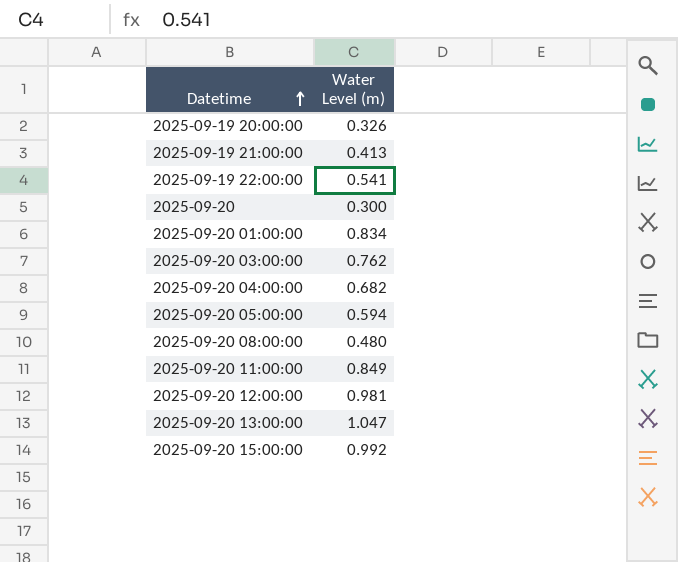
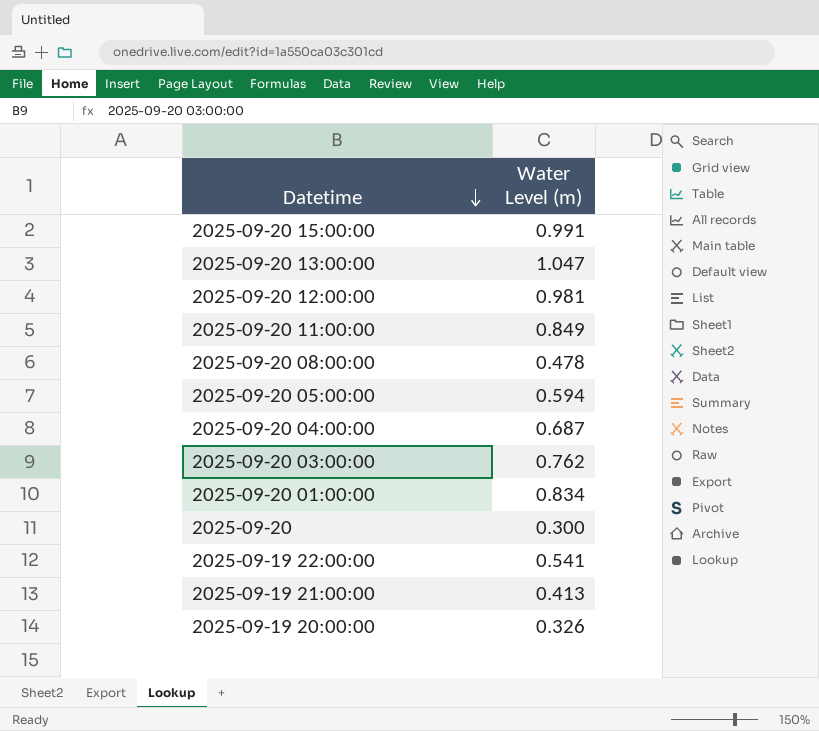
row order: Datetime ascending -> Datetime descending
2025-09-20 15:00:00 | Water Level (m): 0.992 -> 0.991
2025-09-20 08:00:00 | Water Level (m): 0.480 -> 0.478
2025-09-20 04:00:00 | Water Level (m): 0.682 -> 0.687

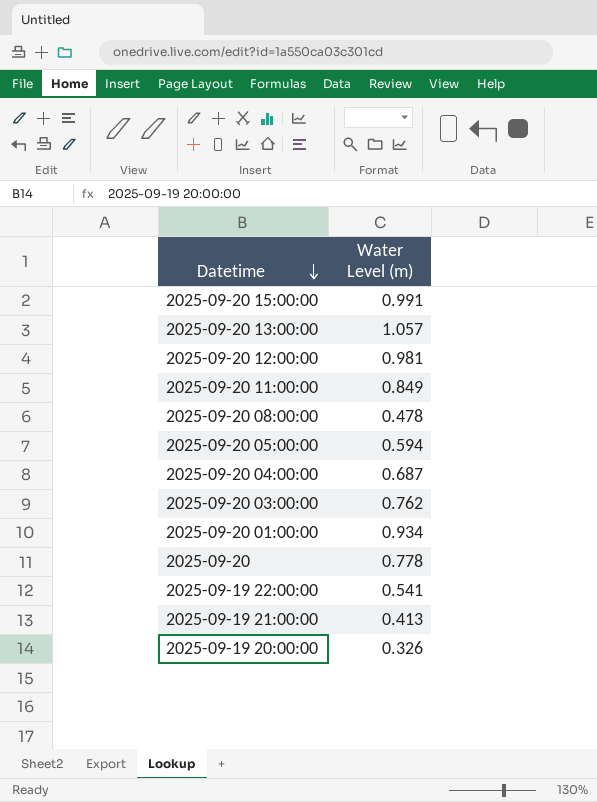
2025-09-20 13:00:00 | Water Level (m): 1.047 -> 1.057
2025-09-20 01:00:00 | Water Level (m): 0.834 -> 0.934
2025-09-20 | Water Level (m): 0.300 -> 0.778

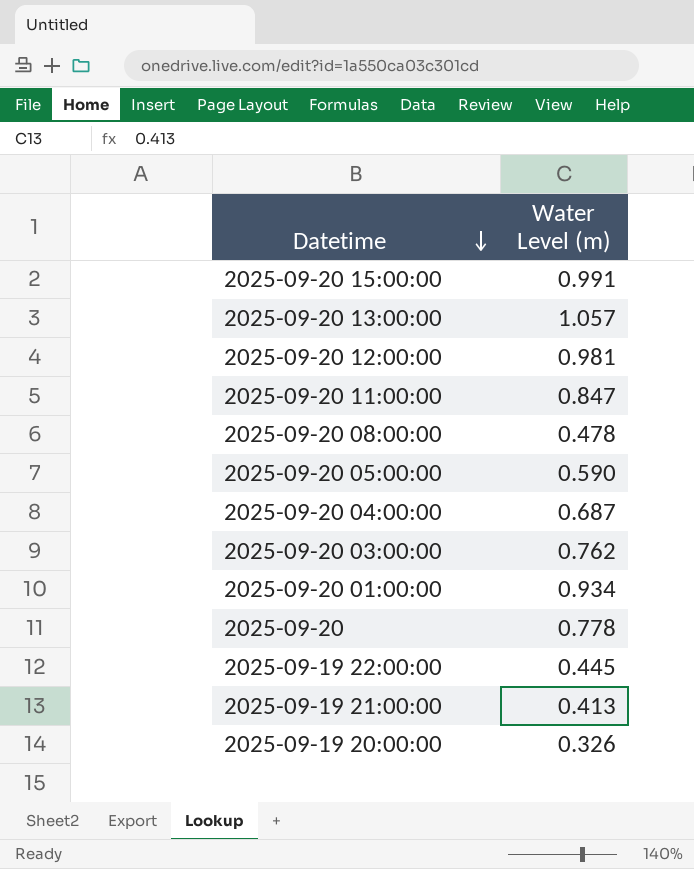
2025-09-20 11:00:00 | Water Level (m): 0.849 -> 0.847
2025-09-20 05:00:00 | Water Level (m): 0.594 -> 0.590
2025-09-19 22:00:00 | Water Level (m): 0.541 -> 0.445

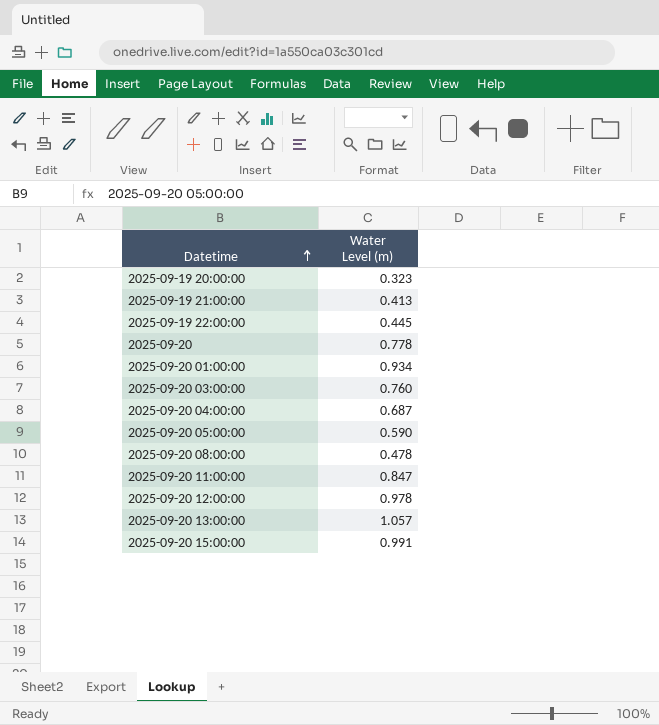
row order: Datetime descending -> Datetime ascending
2025-09-19 20:00:00 | Water Level (m): 0.326 -> 0.323
2025-09-20 03:00:00 | Water Level (m): 0.762 -> 0.760
2025-09-20 12:00:00 | Water Level (m): 0.981 -> 0.978

